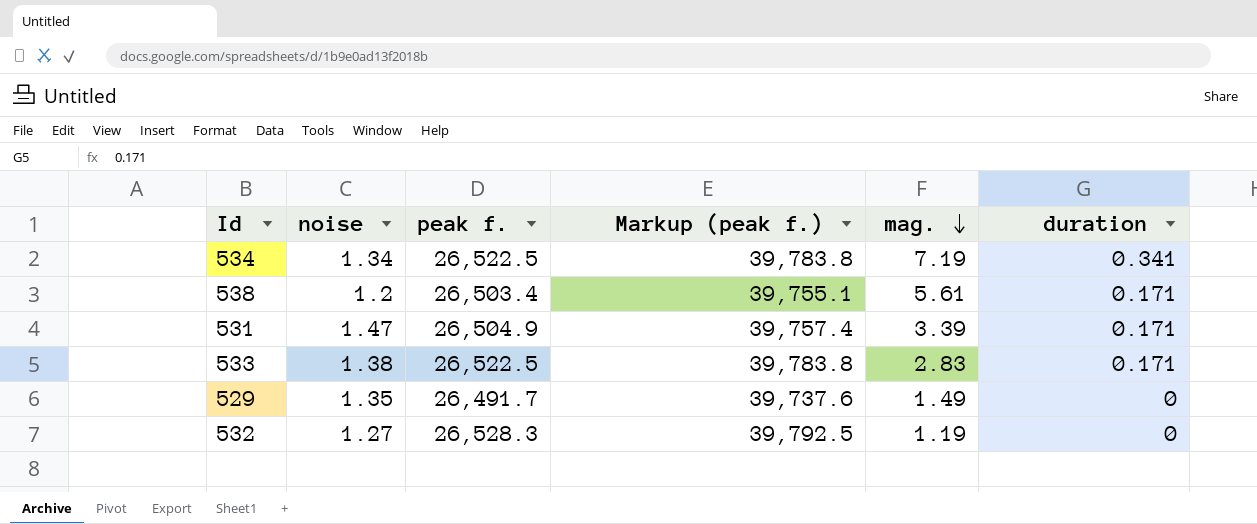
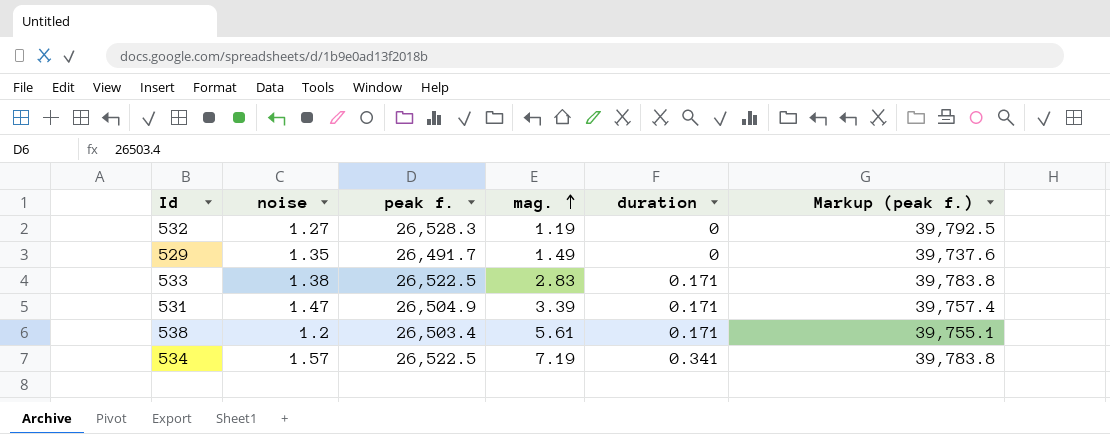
row order: mag. descending -> mag. ascending
column Markup (peak f.) | position: 4 -> 6
534 | noise: 1.34 -> 1.57

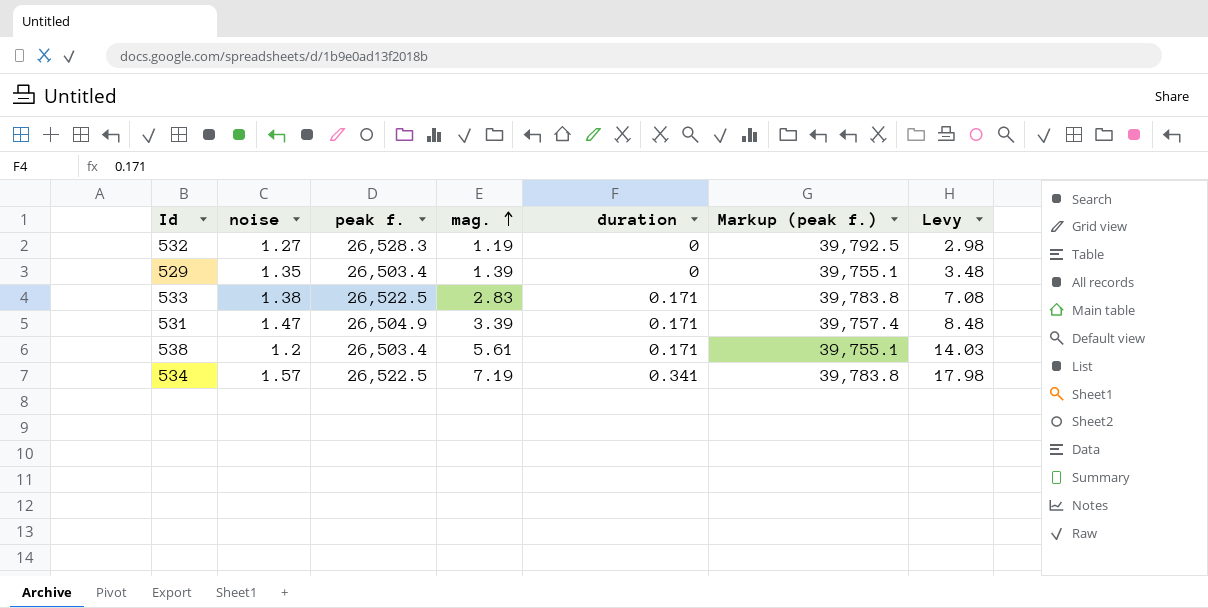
column Levy | formula: none -> [mag.] * 2.5
529 | peak f.: 26,491.7 -> 26,503.4
529 | mag.: 1.49 -> 1.39
529 | Markup (peak f.): 39,737.6 -> 39,755.1

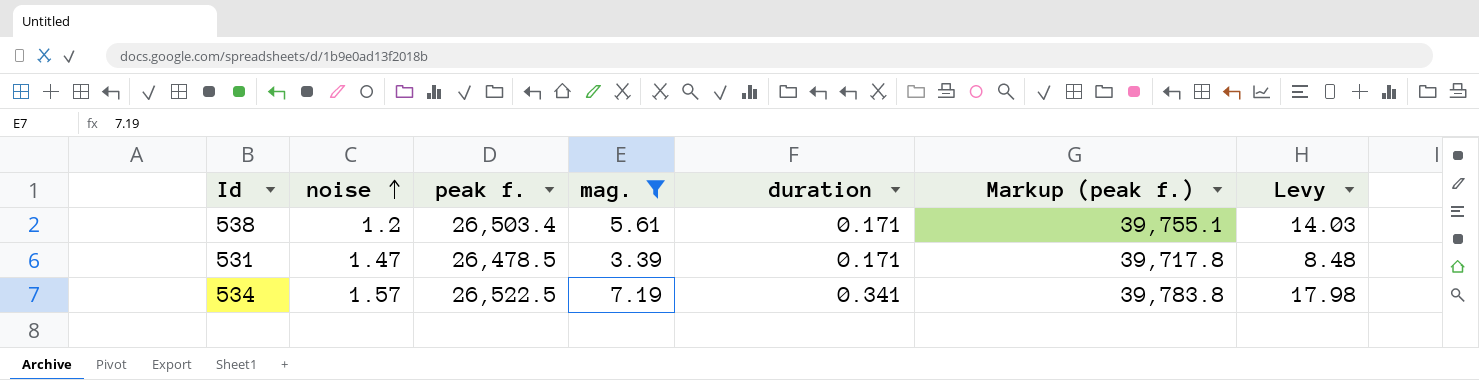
filter: none -> mag. >= 3.39
row order: mag. ascending -> noise ascending
531 | peak f.: 26,504.9 -> 26,478.5
531 | Markup (peak f.): 39,757.4 -> 39,717.8

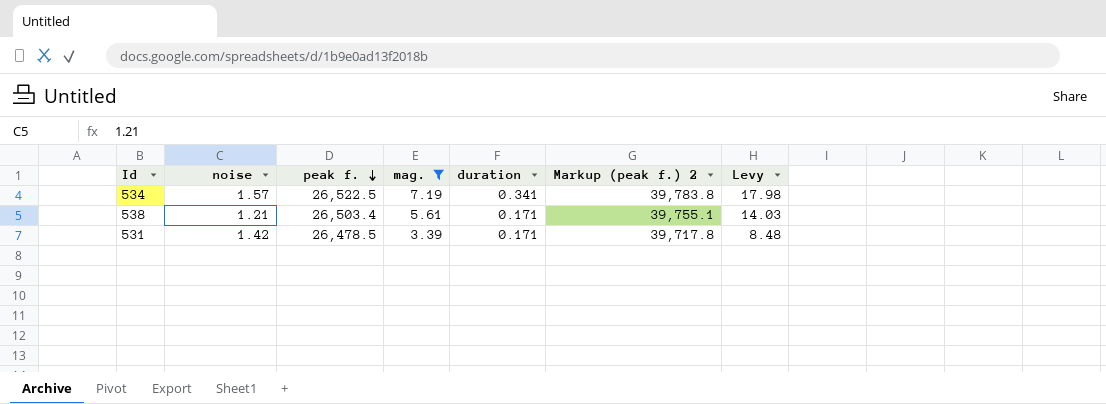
row order: noise ascending -> peak f. descending
column name: Markup (peak f.) -> Markup (peak f.) 2
538 | noise: 1.2 -> 1.21
531 | noise: 1.47 -> 1.42

